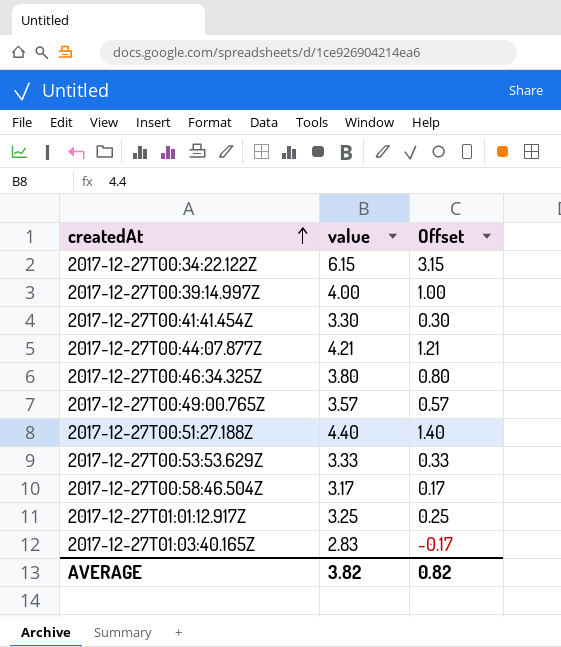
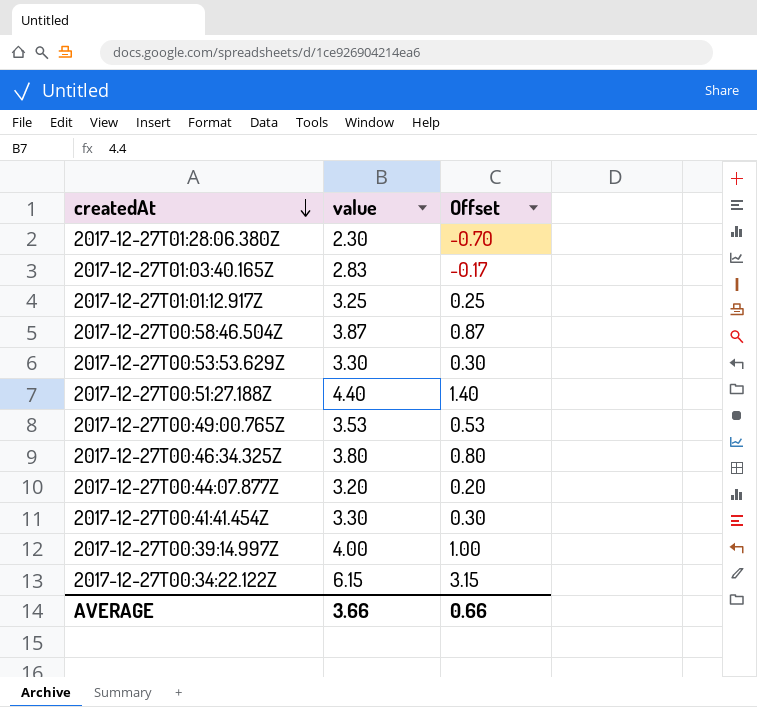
row order: createdAt ascending -> createdAt descending
row 2017-12-27T01:28:06.380Z: none -> 2.30 | -0.70
2017-12-27T00:58:46.504Z | value: 3.17 -> 3.87
2017-12-27T00:58:46.504Z | Offset: 0.17 -> 0.87
2017-12-27T00:53:53.629Z | value: 3.33 -> 3.30
2017-12-27T00:53:53.629Z | Offset: 0.33 -> 0.30
2017-12-27T00:49:00.765Z | value: 3.57 -> 3.53
2017-12-27T00:49:00.765Z | Offset: 0.57 -> 0.53
2017-12-27T00:44:07.877Z | value: 4.21 -> 3.20
2017-12-27T00:44:07.877Z | Offset: 1.21 -> 0.20
AVERAGE | value: 3.82 -> 3.66
AVERAGE | Offset: 0.82 -> 0.66

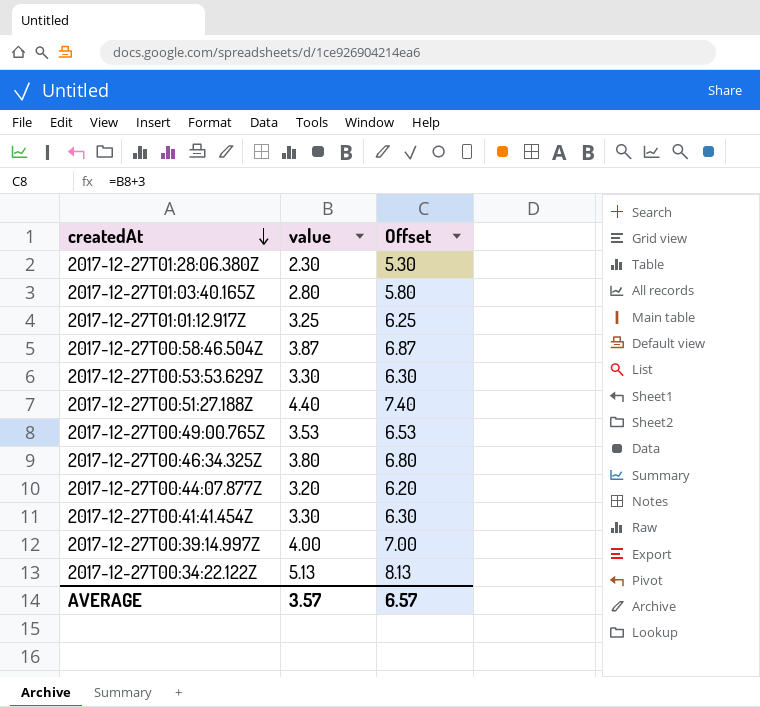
column Offset | formula: [value] - 3 -> [value] + 3
2017-12-27T01:03:40.165Z | value: 2.83 -> 2.80
2017-12-27T00:34:22.122Z | value: 6.15 -> 5.13
AVERAGE | value: 3.66 -> 3.57
AVERAGE | Offset: 0.66 -> 6.57

